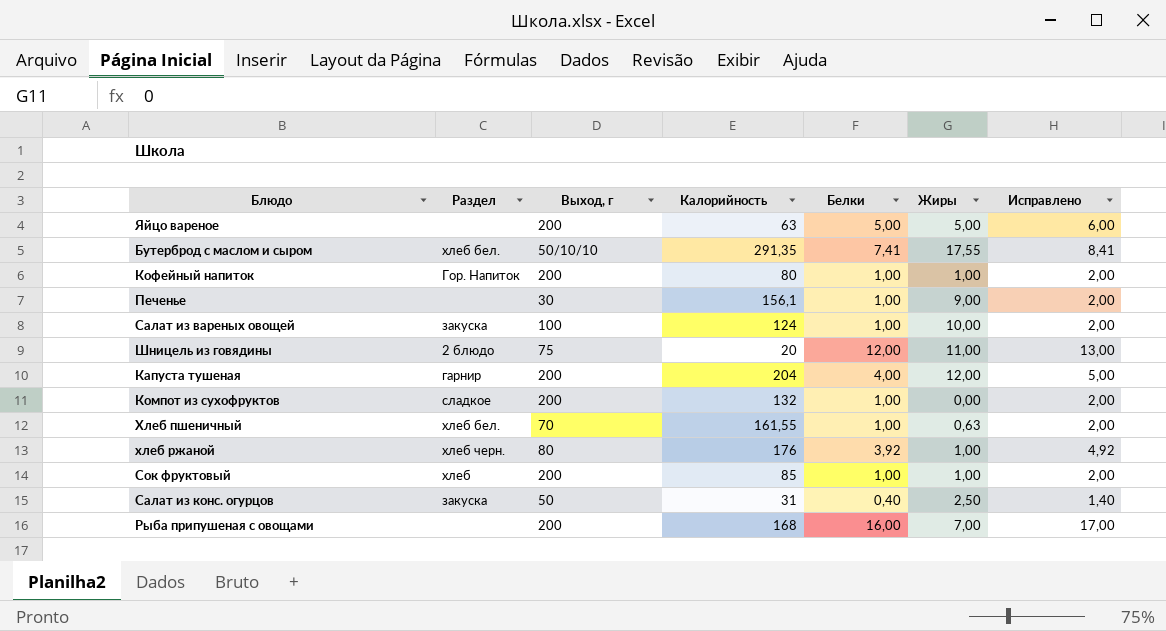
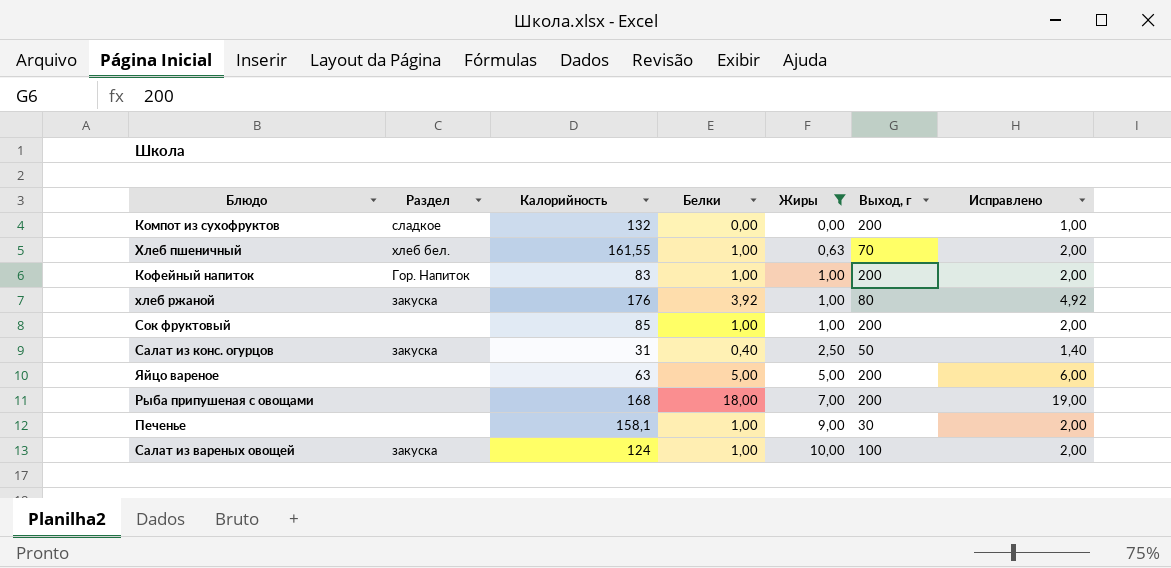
filter: none -> Жиры <= 10,00
row order: none -> Жиры ascending
column Выход, г | position: 3 -> 6
Компот из сухофруктов | Белки: 1,00 -> 0,00
Компот из сухофруктов | Исправлено: 2,00 -> 1,00
Кофейный напиток | Калорийность: 80 -> 83
хлеб ржаной | Раздел: хлеб черн. -> закуска
Сок фруктовый | Раздел: хлеб -> none
Рыба припушеная с овощами | Белки: 16,00 -> 18,00
Рыба припушеная с овощами | Исправлено: 17,00 -> 19,00
Печенье | Калорийность: 156,1 -> 158,1

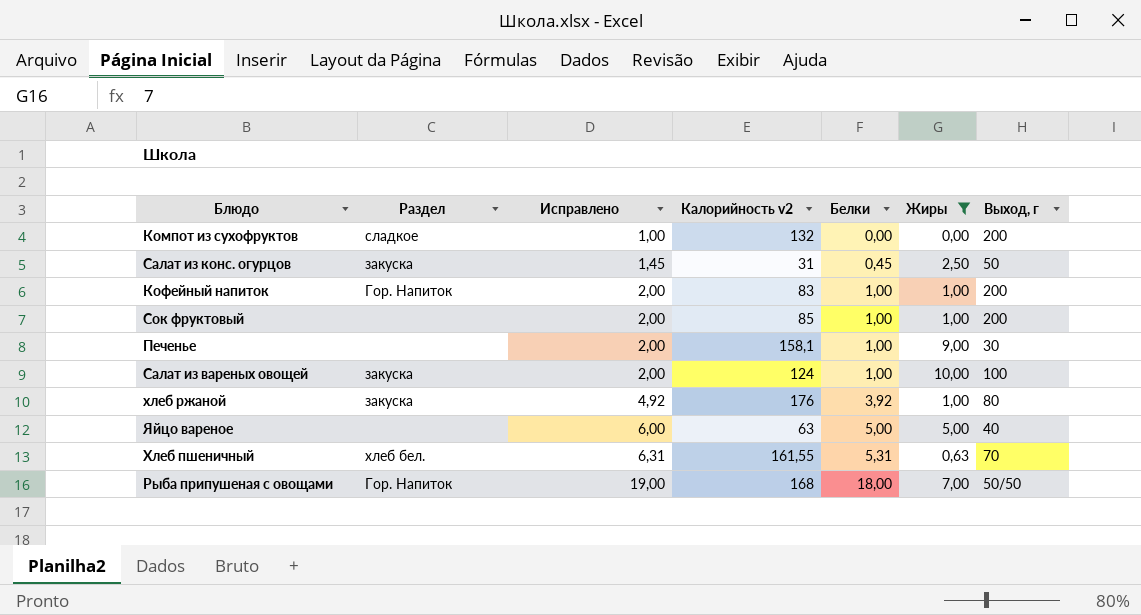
row order: Жиры ascending -> Исправлено ascending
column Исправлено | position: 7 -> 3
column name: Калорийность -> Калорийность v2
Салат из конс. огурцов | Исправлено: 1,40 -> 1,45
Салат из конс. огурцов | Белки: 0,40 -> 0,45
Яйцо вареное | Выход, г: 200 -> 40
Хлеб пшеничный | Исправлено: 2,00 -> 6,31
Хлеб пшеничный | Белки: 1,00 -> 5,31
Рыба припушеная с овощами | Раздел: none -> Гор. Напиток
Рыба припушеная с овощами | Выход, г: 200 -> 50/50

